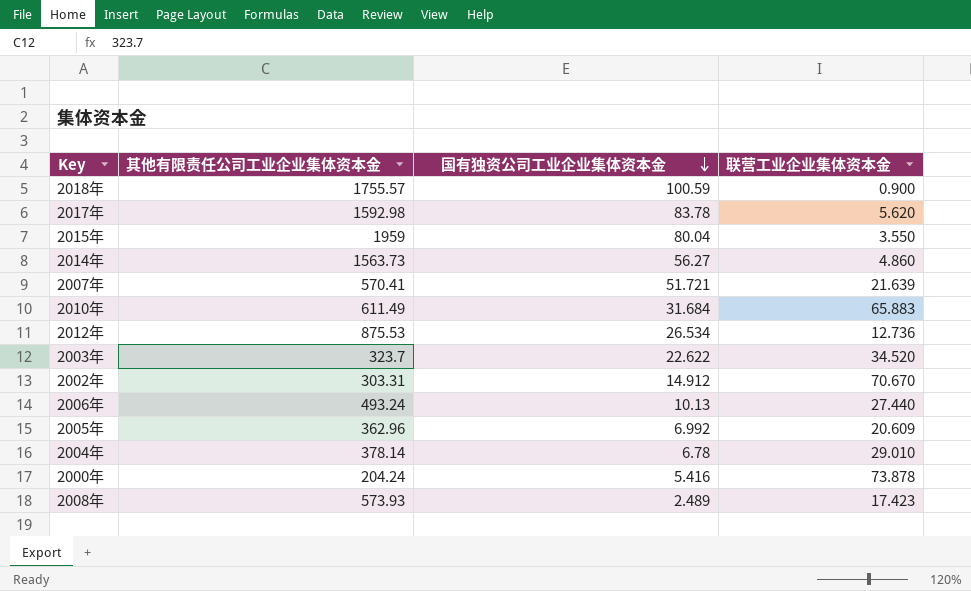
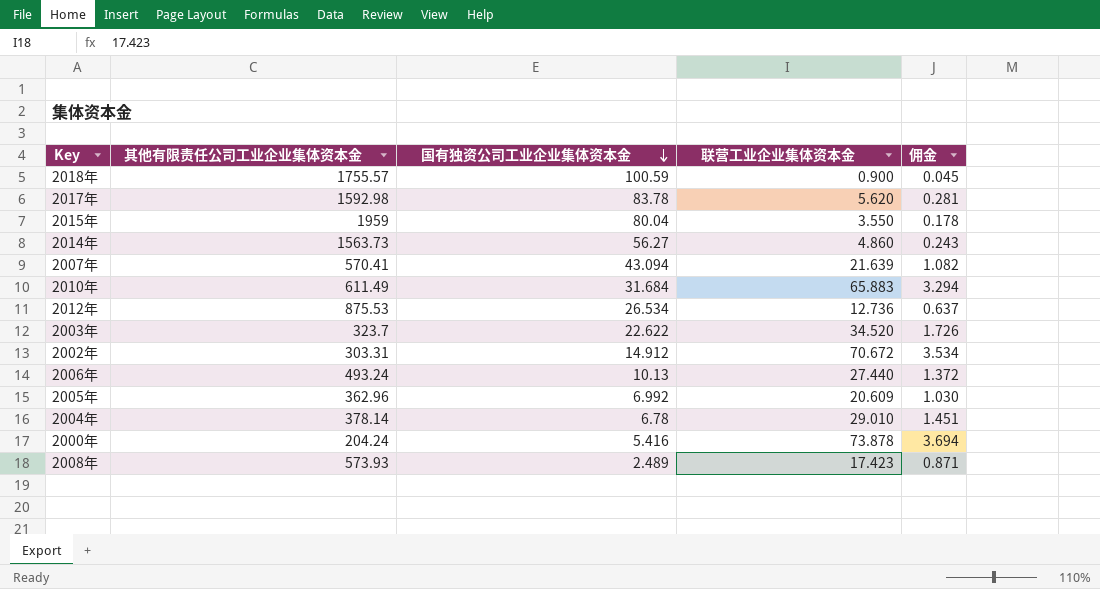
column 佣金 | formula: none -> [联营工业企业集体资本金] * 0.05
2007年 | 国有独资公司工业企业集体资本金: 51.721 -> 43.094
2002年 | 联营工业企业集体资本金: 70.670 -> 70.672

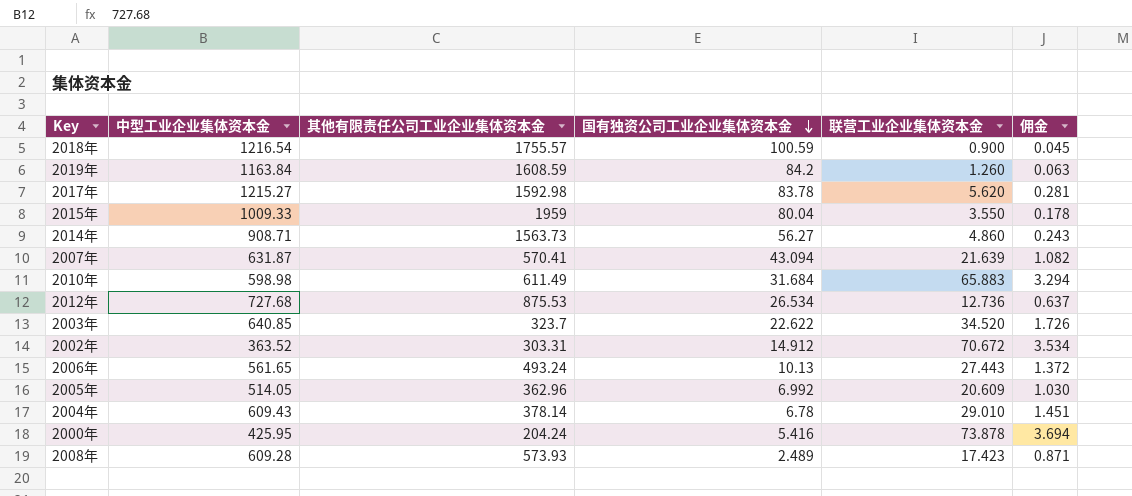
column 中型工业企业集体资本金 | position: none -> 2
row 2019年: none -> 1163.84 | 1608.59 | 84.2 | 1.260 | 0.063
2006年 | 联营工业企业集体资本金: 27.440 -> 27.443

